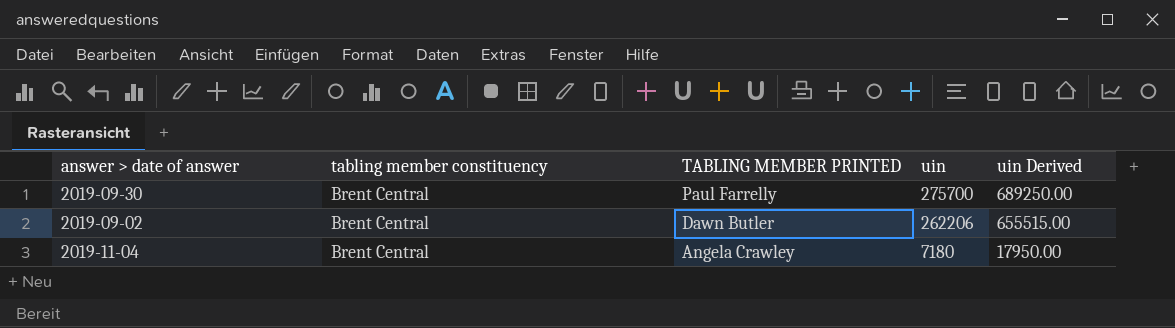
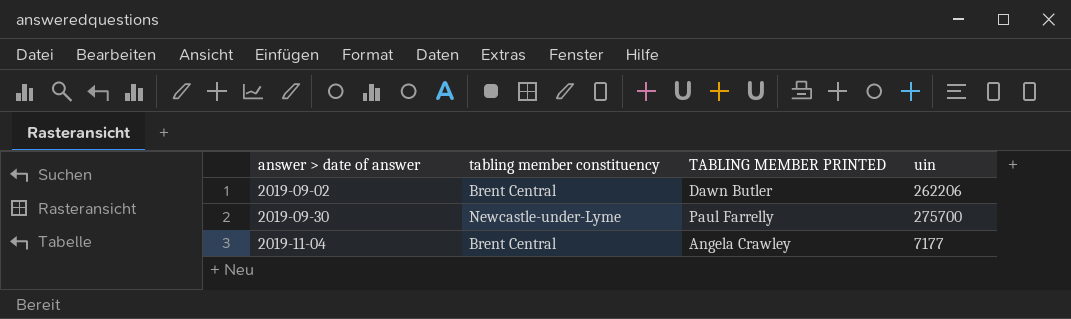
row order: TABLING MEMBER PRINTED descending -> answer > date of answer ascending
column uin Derived | formula: [uin] * 2.5 -> none
2019-09-30 | tabling member constituency: Brent Central -> Newcastle-under-Lyme
2019-11-04 | uin: 7180 -> 7177

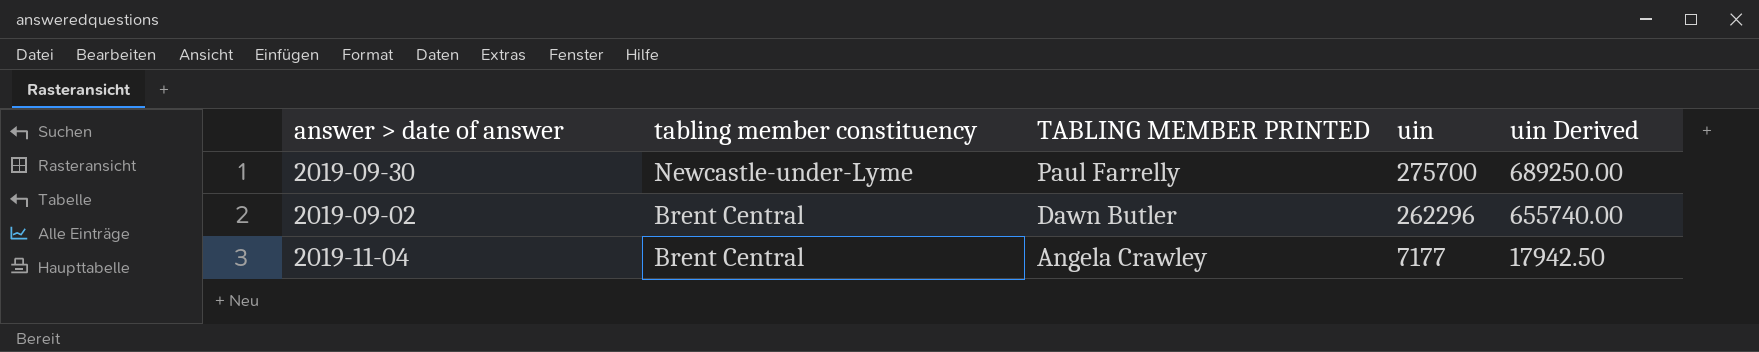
row order: answer > date of answer ascending -> tabling member constituency descending
column uin Derived | formula: none -> [uin] * 2.5
2019-09-02 | uin: 262206 -> 262296

